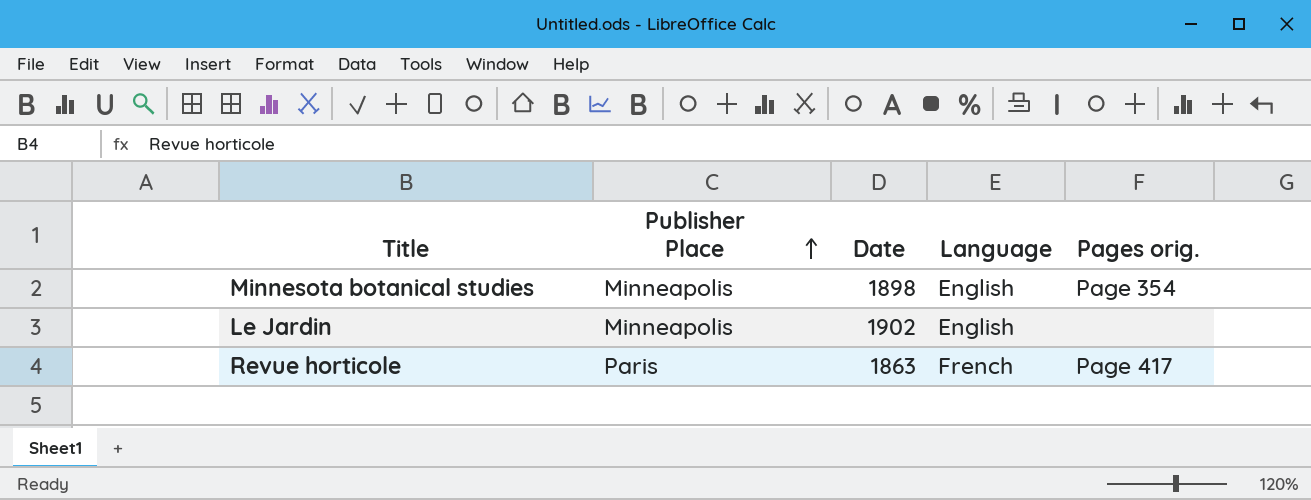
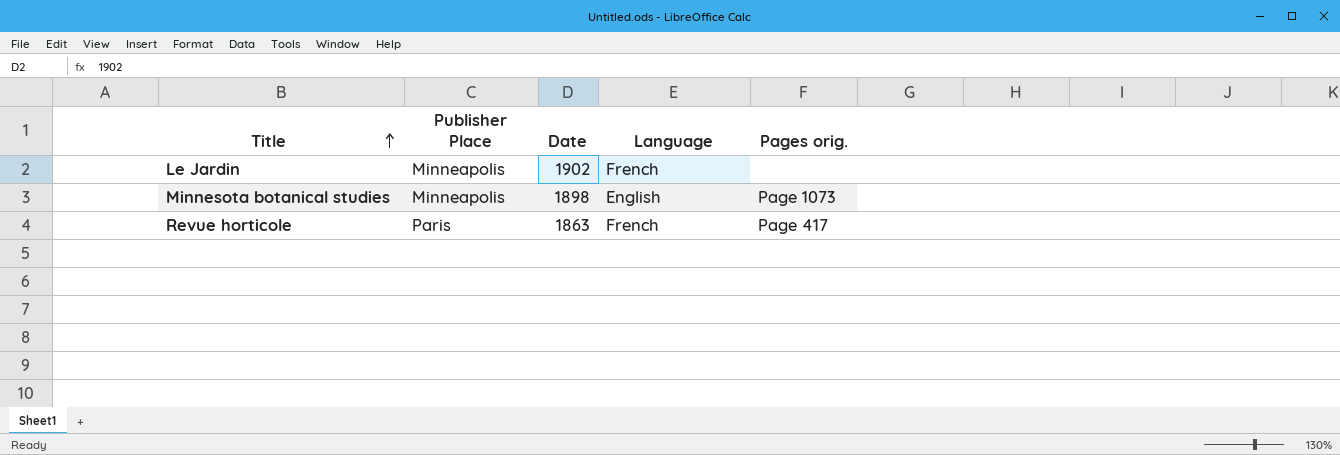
row order: Publisher Place ascending -> Title ascending
Le Jardin | Language: English -> French
Minnesota botanical studies | Pages orig.: Page 354 -> Page 1073

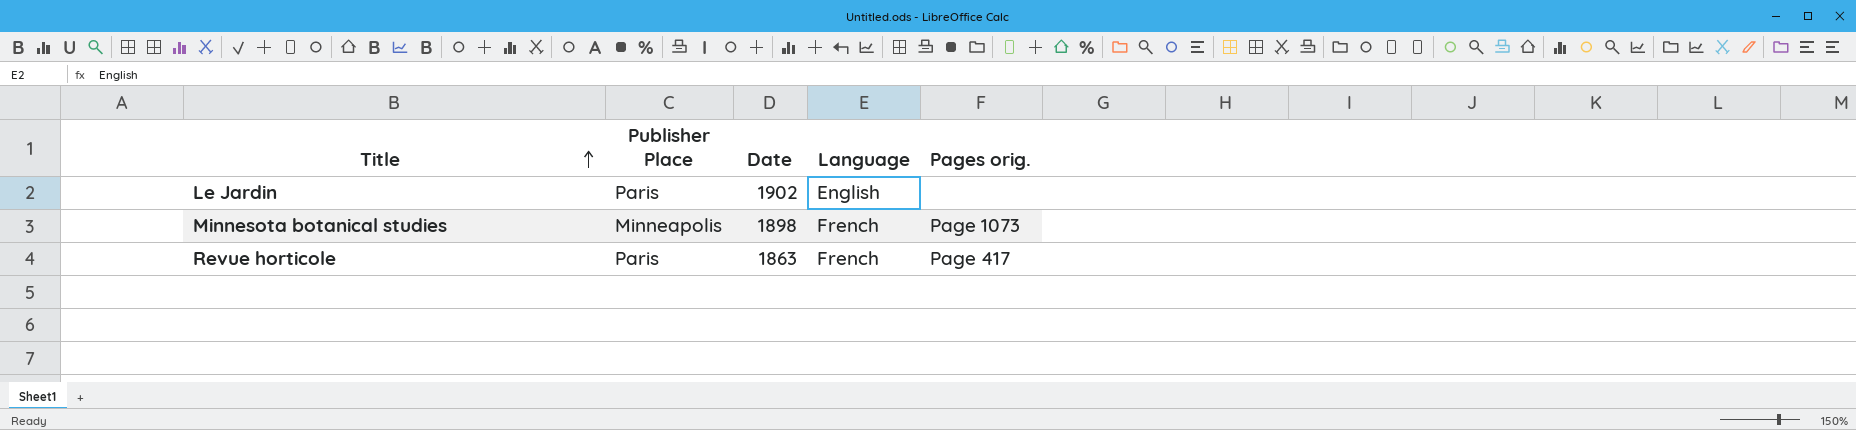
Le Jardin | Publisher Place: Minneapolis -> Paris
Le Jardin | Language: French -> English
Minnesota botanical studies | Language: English -> French

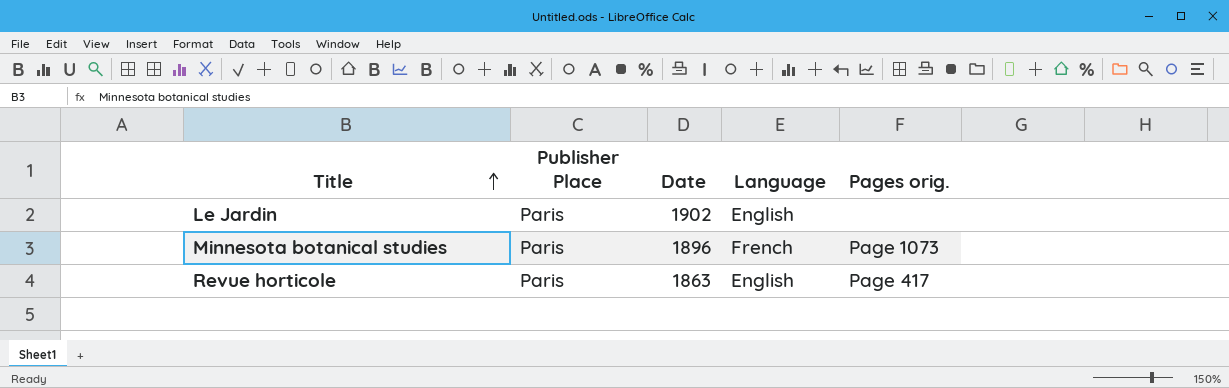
Minnesota botanical studies | Publisher Place: Minneapolis -> Paris
Minnesota botanical studies | Date: 1898 -> 1896
Revue horticole | Language: French -> English

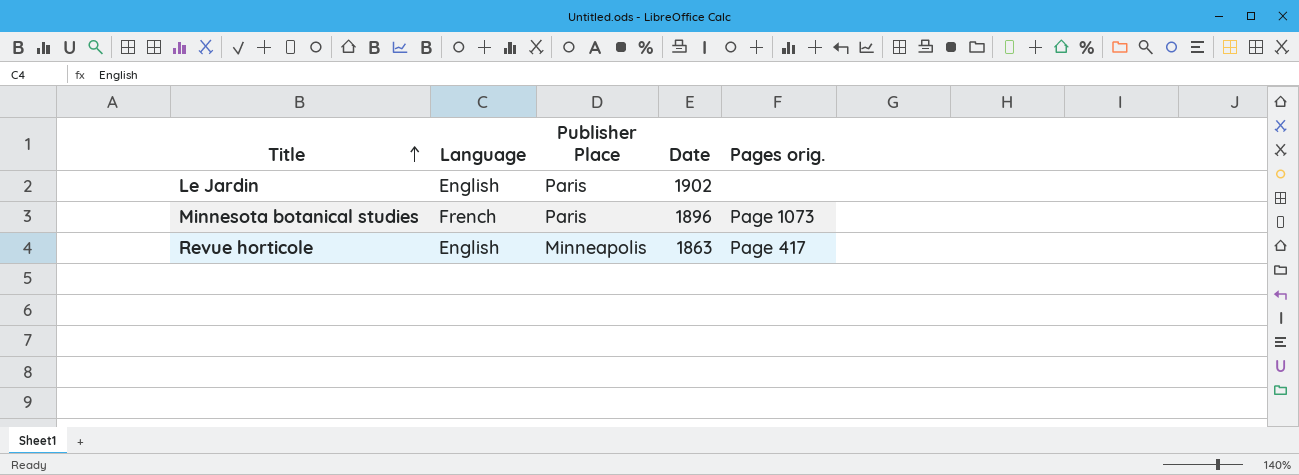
column Language | position: 4 -> 2
Revue horticole | Publisher Place: Paris -> Minneapolis

